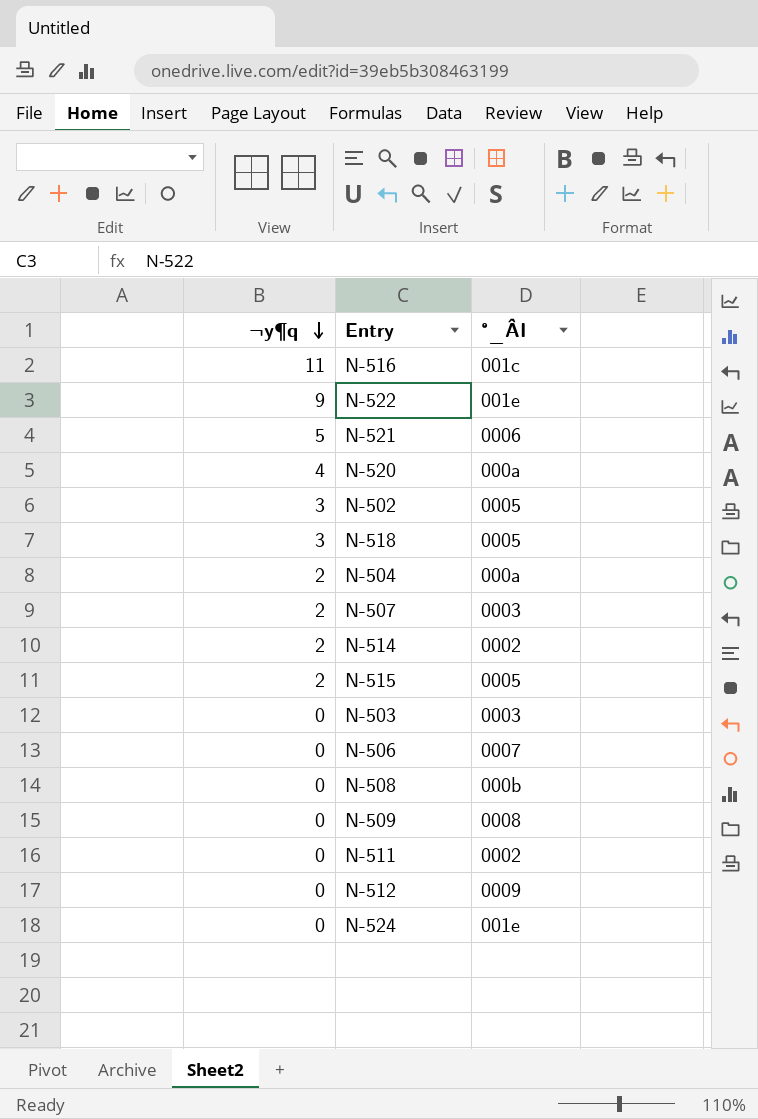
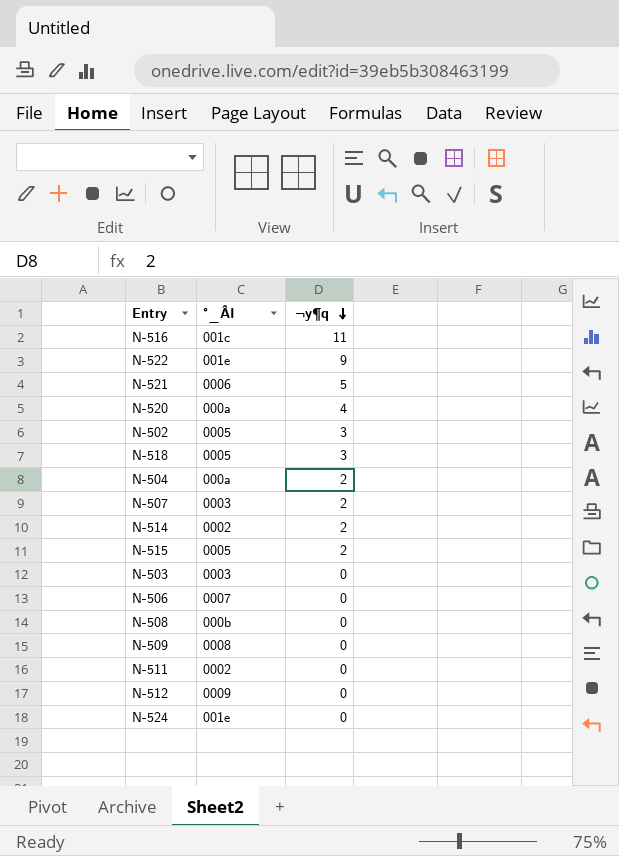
column ¬y¶q | position: 1 -> 3

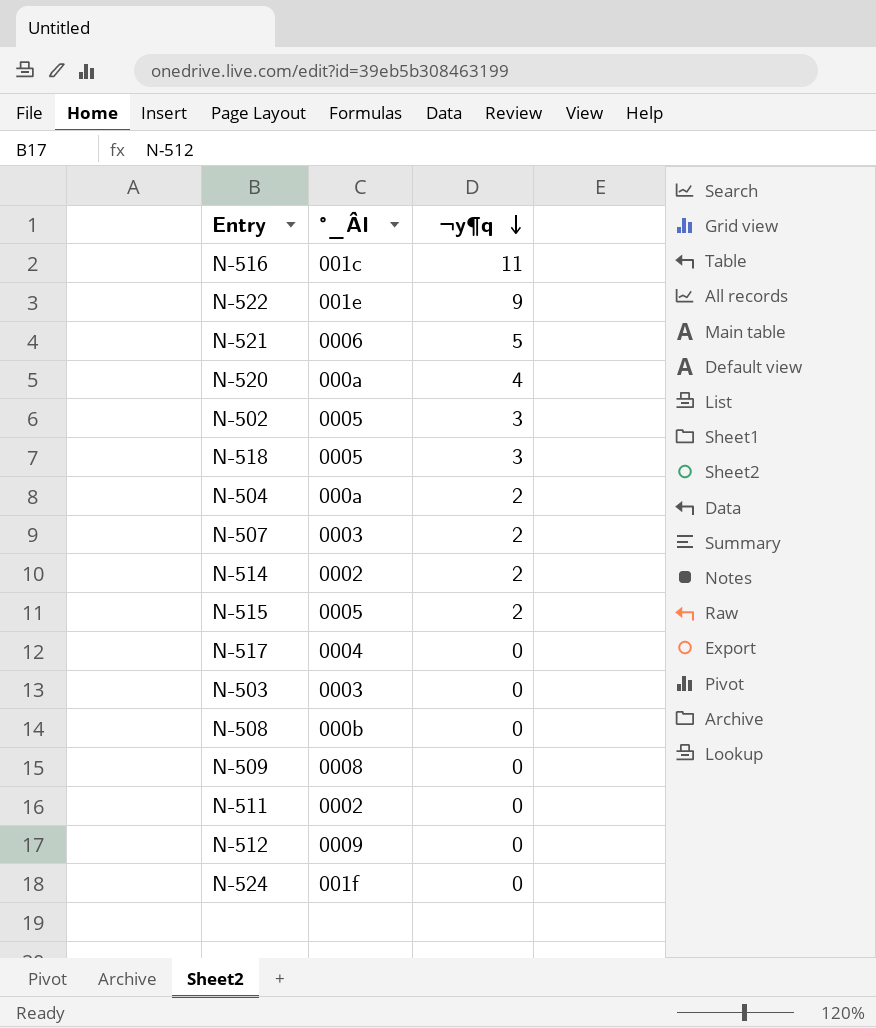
row N-506: 0007 | 0 -> none
row N-517: none -> 0004 | 0
N-524 | °_ÂI: 001e -> 001f

